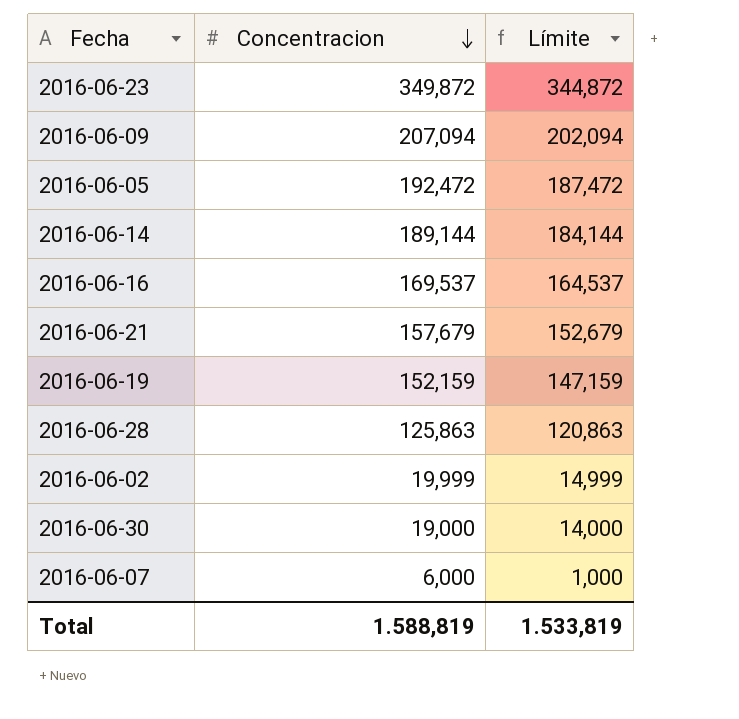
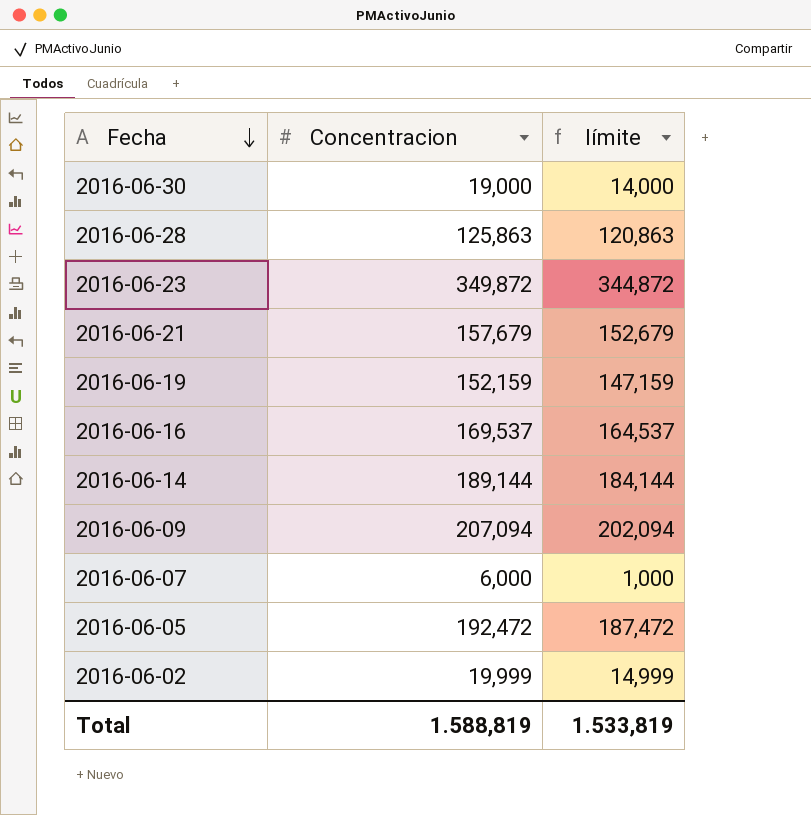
row order: Concentracion descending -> Fecha descending
column name: Límite -> límite

